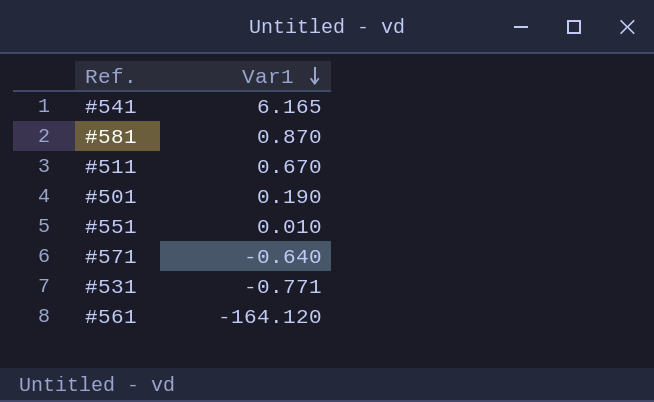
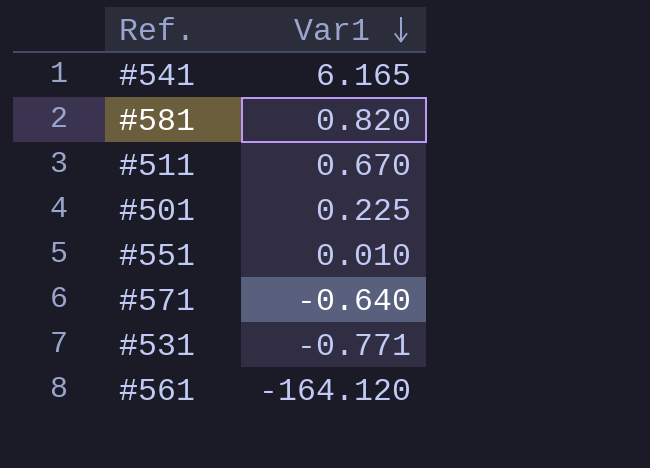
#581 | Var1: 0.870 -> 0.820
#501 | Var1: 0.190 -> 0.225

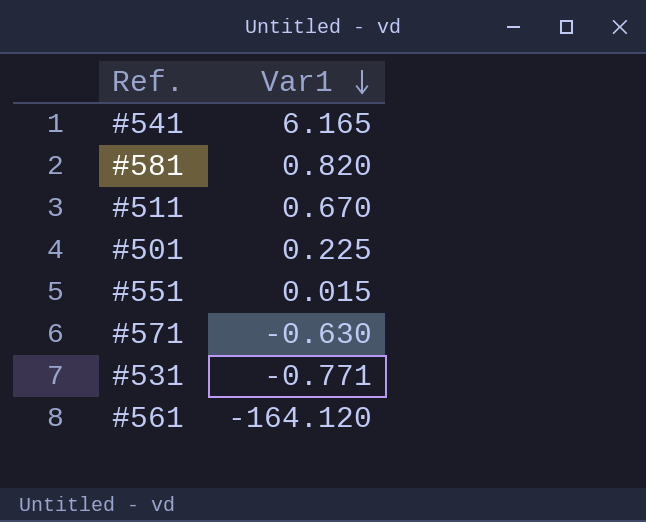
#551 | Var1: 0.010 -> 0.015
#571 | Var1: -0.640 -> -0.630

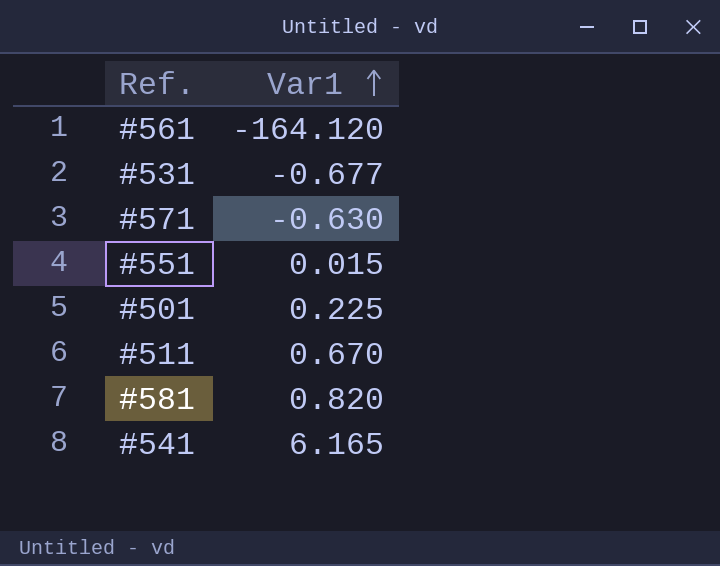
row order: Var1 descending -> Var1 ascending
#531 | Var1: -0.771 -> -0.677

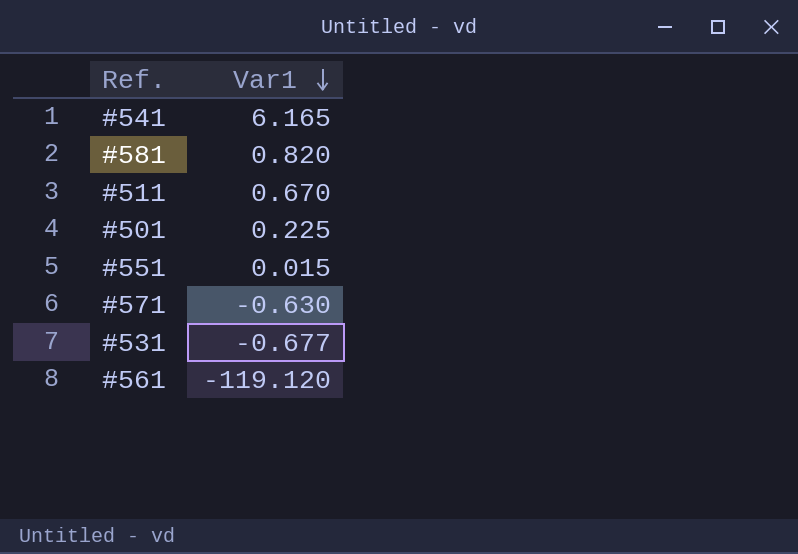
row order: Var1 ascending -> Var1 descending
#561 | Var1: -164.120 -> -119.120

